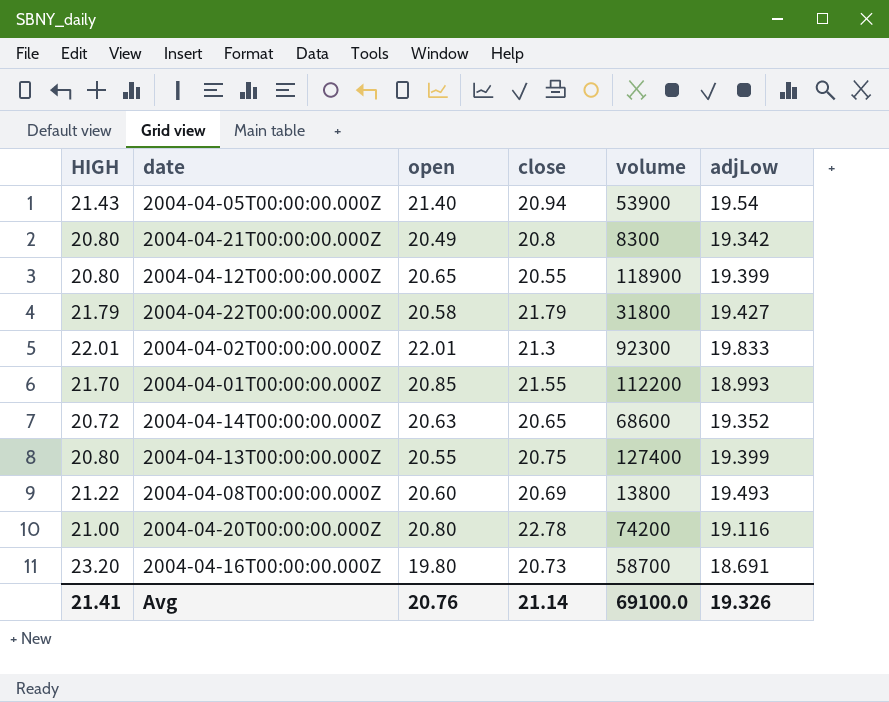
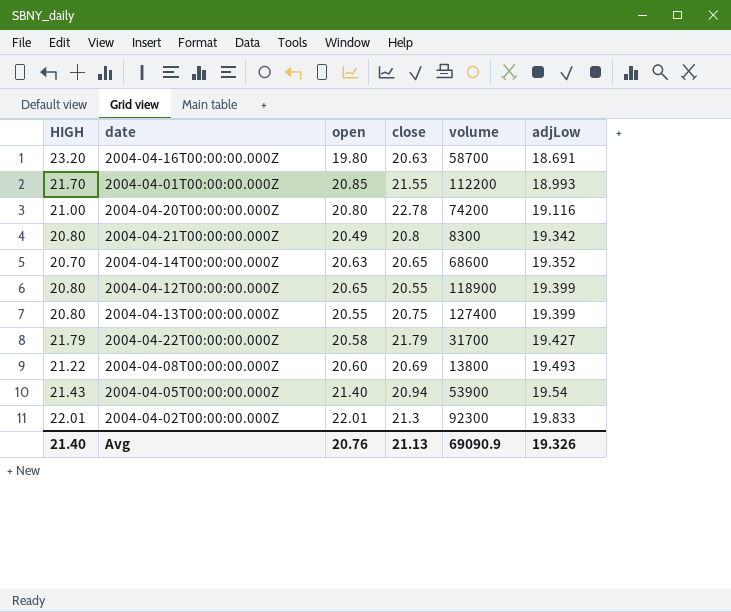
row order: none -> adjLow ascending
2004-04-16T00:00:00.000Z | close: 20.73 -> 20.63
2004-04-14T00:00:00.000Z | HIGH: 20.72 -> 20.70
2004-04-22T00:00:00.000Z | volume: 31800 -> 31700
Avg | HIGH: 21.41 -> 21.40
Avg | close: 21.14 -> 21.13
Avg | volume: 69100.0 -> 69090.9

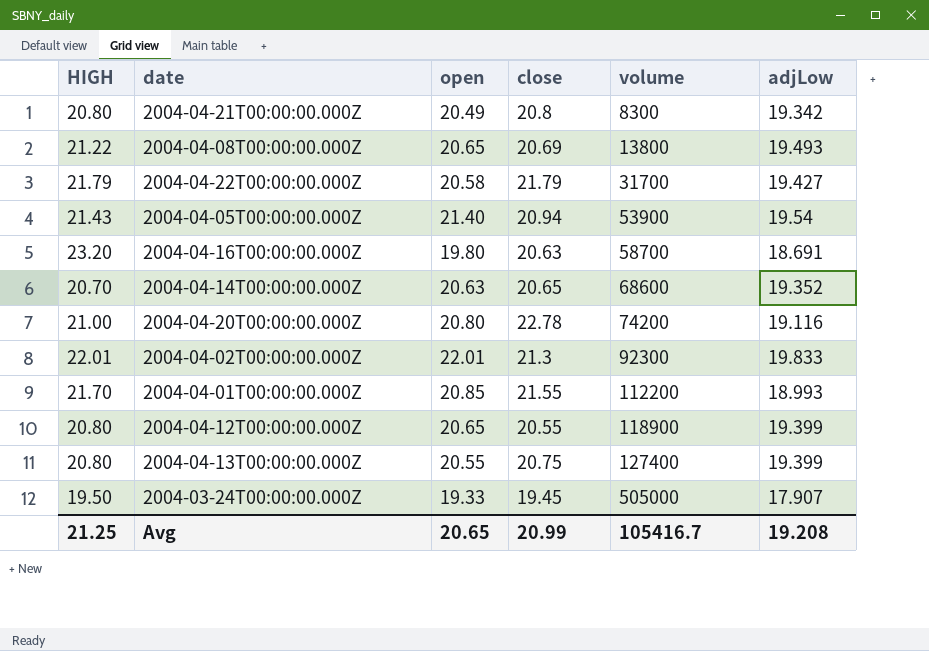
row order: adjLow ascending -> volume ascending
2004-04-08T00:00:00.000Z | open: 20.60 -> 20.65
row 2004-03-24T00:00:00.000Z: none -> 19.50 | 19.33 | 19.45 | 505000 | 17.907
Avg | HIGH: 21.40 -> 21.25
Avg | open: 20.76 -> 20.65
Avg | close: 21.13 -> 20.99
Avg | volume: 69090.9 -> 105416.7
Avg | adjLow: 19.326 -> 19.208

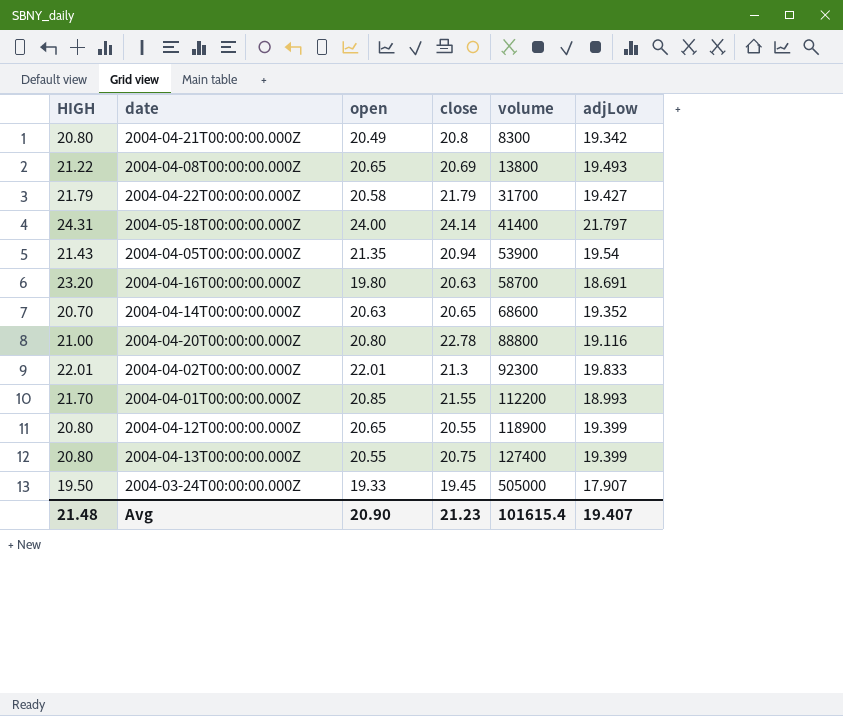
row 2004-05-18T00:00:00.000Z: none -> 24.31 | 24.00 | 24.14 | 41400 | 21.797
2004-04-05T00:00:00.000Z | open: 21.40 -> 21.35
2004-04-20T00:00:00.000Z | volume: 74200 -> 88800
Avg | HIGH: 21.25 -> 21.48
Avg | open: 20.65 -> 20.90
Avg | close: 20.99 -> 21.23
Avg | volume: 105416.7 -> 101615.4
Avg | adjLow: 19.208 -> 19.407

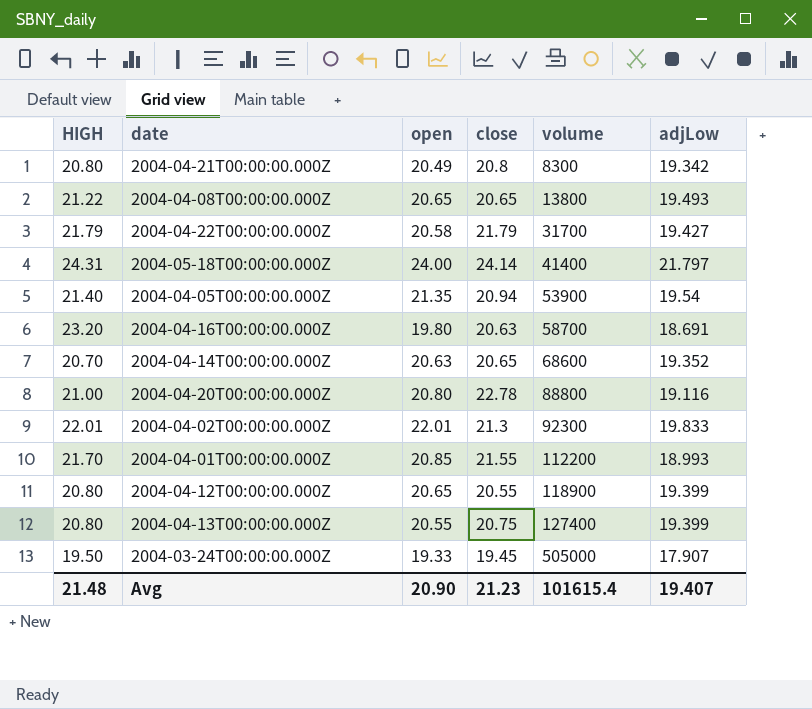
2004-04-08T00:00:00.000Z | close: 20.69 -> 20.65
2004-04-05T00:00:00.000Z | HIGH: 21.43 -> 21.40

